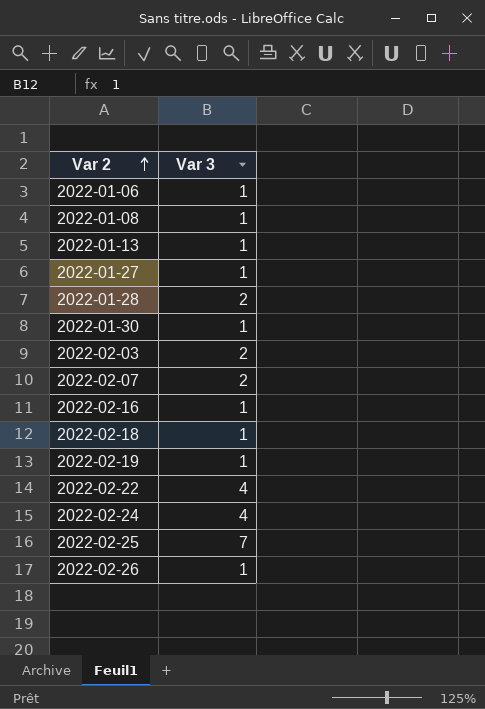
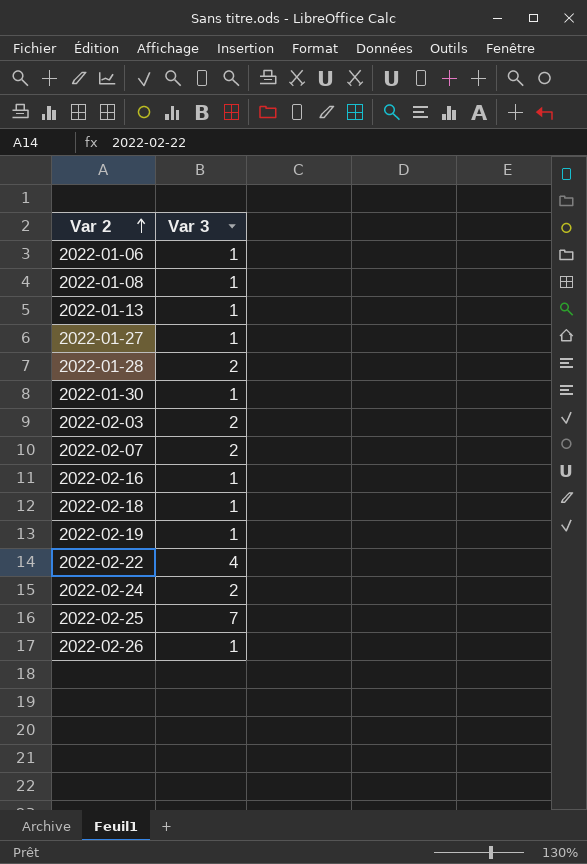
2022-02-24 | Var 3: 4 -> 2

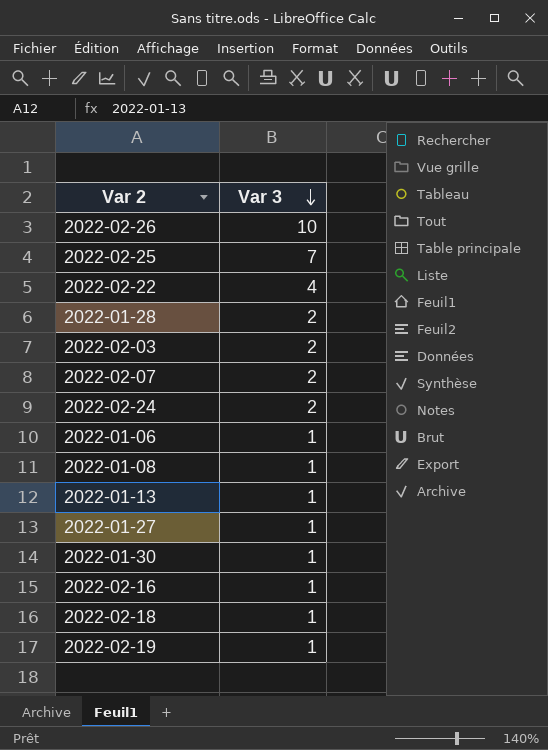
row order: Var 2 ascending -> Var 3 descending
2022-02-26 | Var 3: 1 -> 10

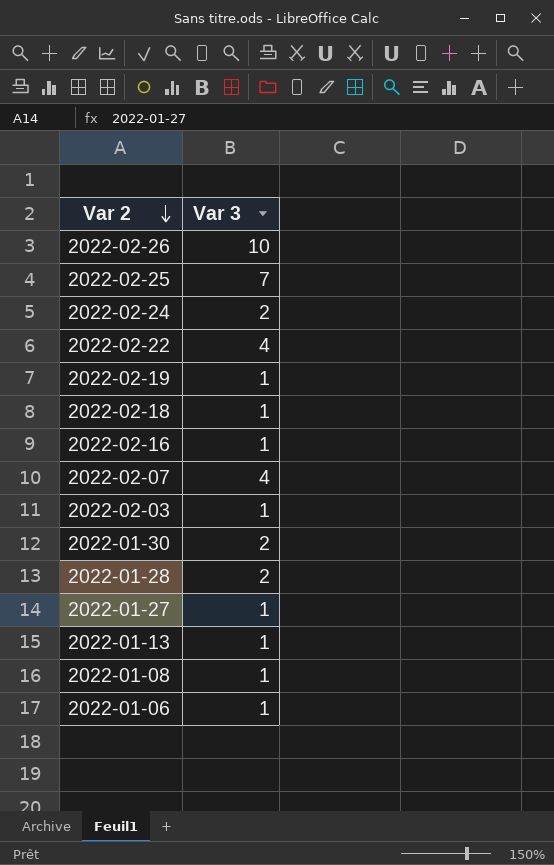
row order: Var 3 descending -> Var 2 descending
2022-02-07 | Var 3: 2 -> 4
2022-02-03 | Var 3: 2 -> 1
2022-01-30 | Var 3: 1 -> 2

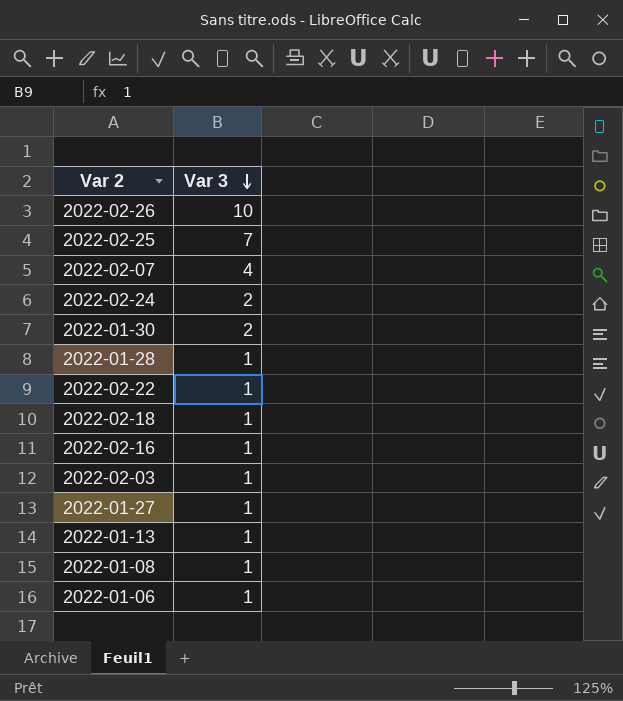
row order: Var 2 descending -> Var 3 descending
row 2022-02-19: 1 -> none
2022-01-28 | Var 3: 2 -> 1
2022-02-22 | Var 3: 4 -> 1

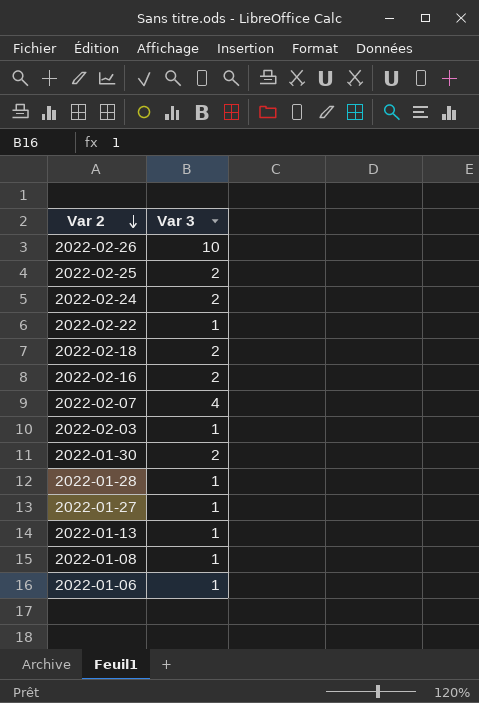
row order: Var 3 descending -> Var 2 descending
2022-02-25 | Var 3: 7 -> 2
2022-02-18 | Var 3: 1 -> 2
2022-02-16 | Var 3: 1 -> 2

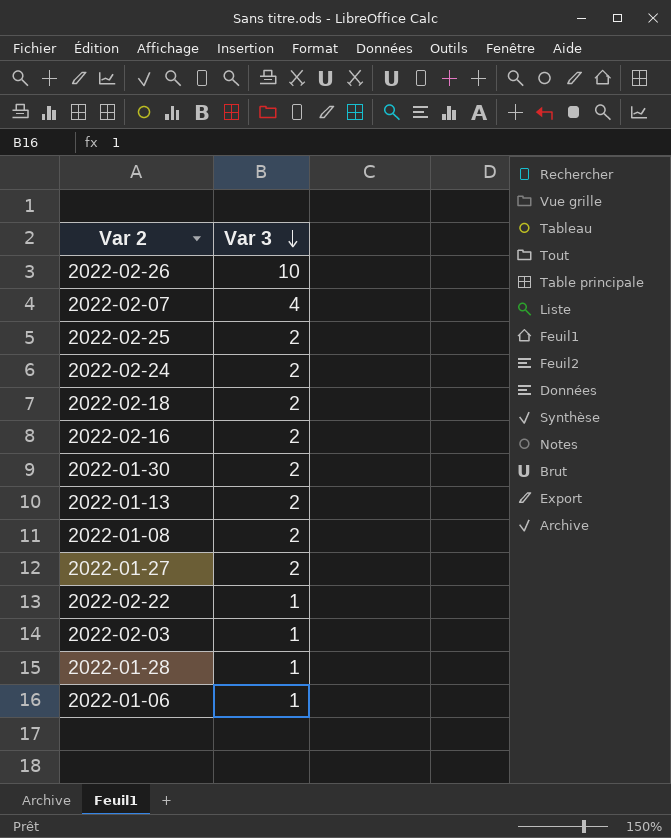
row order: Var 2 descending -> Var 3 descending
2022-01-13 | Var 3: 1 -> 2
2022-01-08 | Var 3: 1 -> 2
2022-01-27 | Var 3: 1 -> 2

